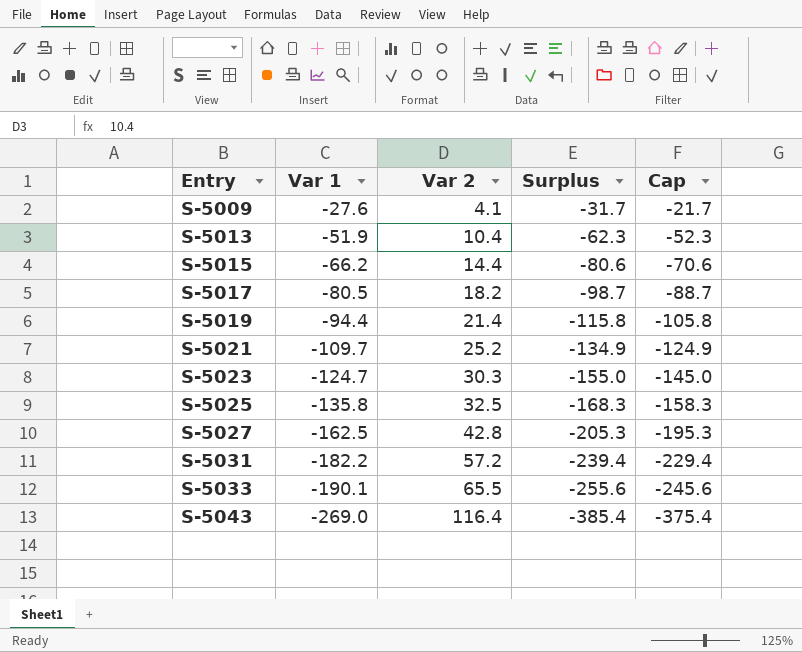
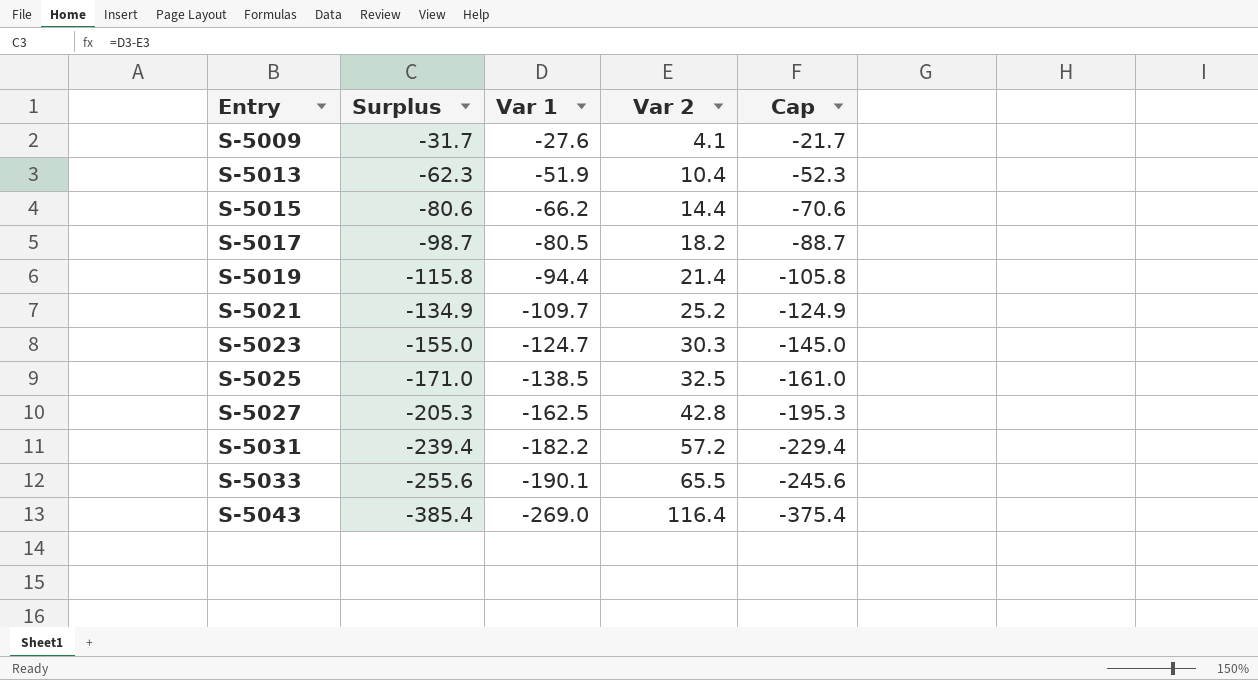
column Surplus | position: 4 -> 2
S-5025 | Surplus: -168.3 -> -171.0
S-5025 | Var 1: -135.8 -> -138.5
S-5025 | Cap: -158.3 -> -161.0

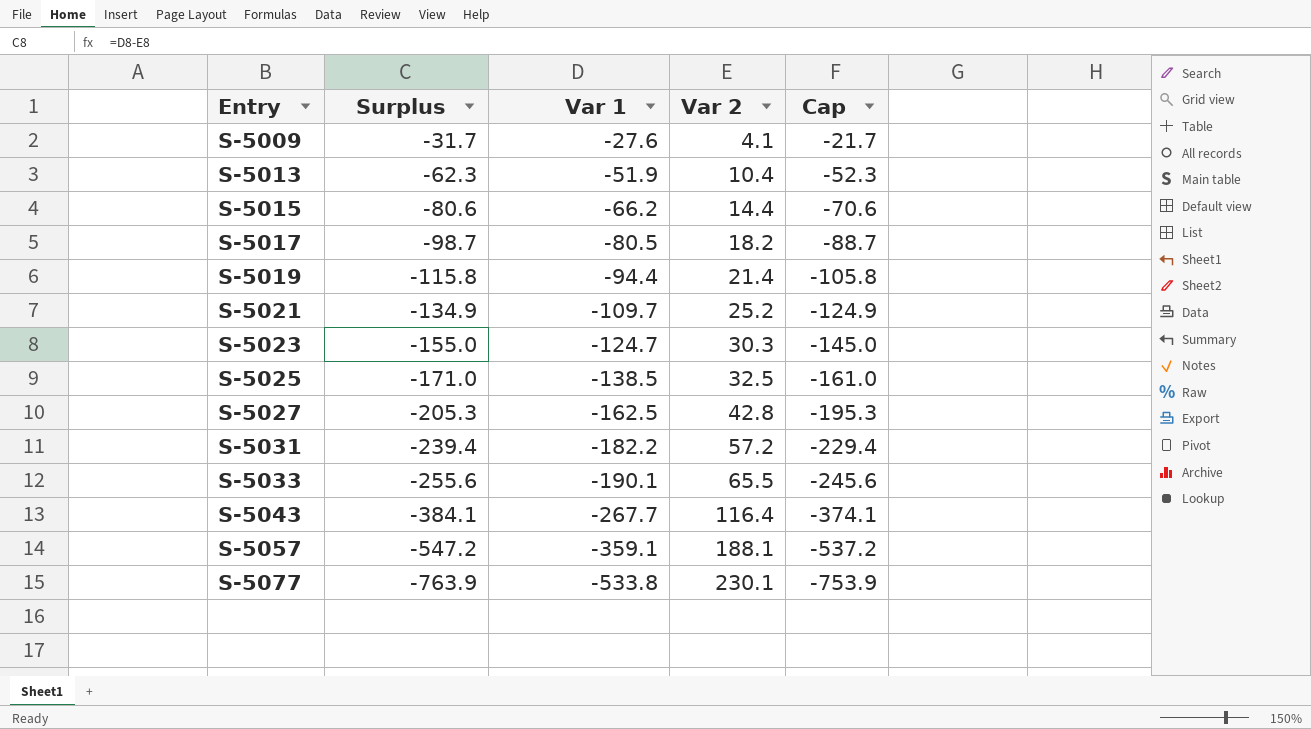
S-5043 | Surplus: -385.4 -> -384.1
S-5043 | Var 1: -269.0 -> -267.7
S-5043 | Cap: -375.4 -> -374.1
row S-5057: none -> -547.2 | -359.1 | 188.1 | -537.2
row S-5077: none -> -763.9 | -533.8 | 230.1 | -753.9

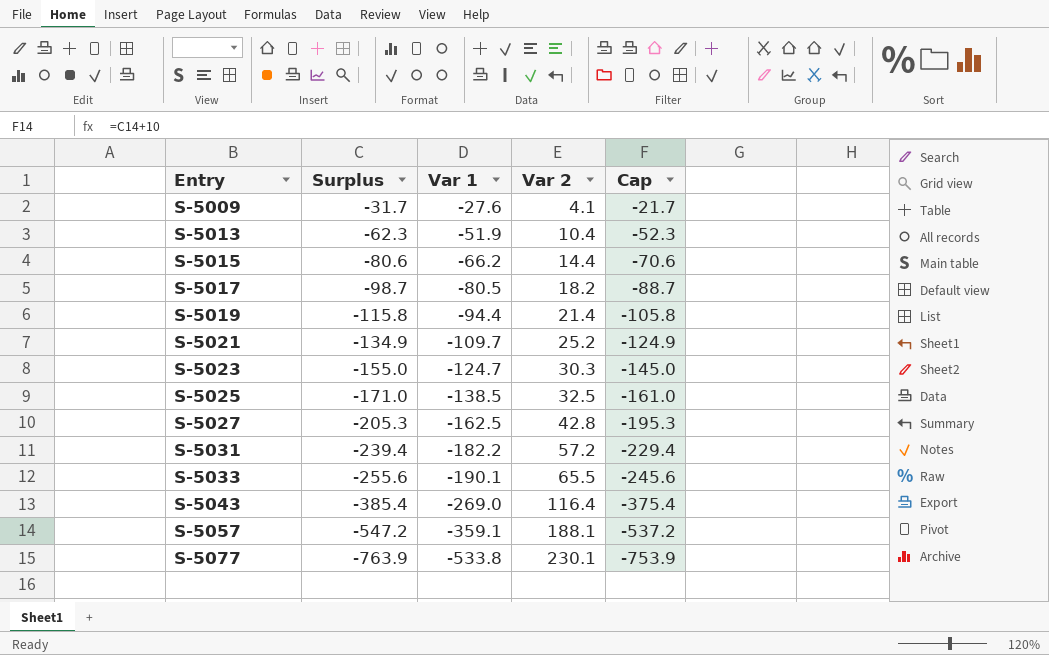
S-5043 | Surplus: -384.1 -> -385.4
S-5043 | Var 1: -267.7 -> -269.0
S-5043 | Cap: -374.1 -> -375.4

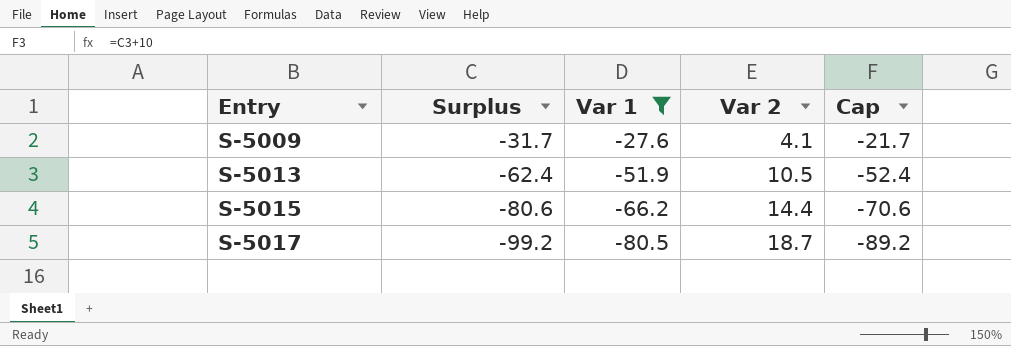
filter: none -> Var 1 >= -80.5
S-5013 | Surplus: -62.3 -> -62.4
S-5013 | Var 2: 10.4 -> 10.5
S-5013 | Cap: -52.3 -> -52.4
S-5017 | Surplus: -98.7 -> -99.2
S-5017 | Var 2: 18.2 -> 18.7
S-5017 | Cap: -88.7 -> -89.2

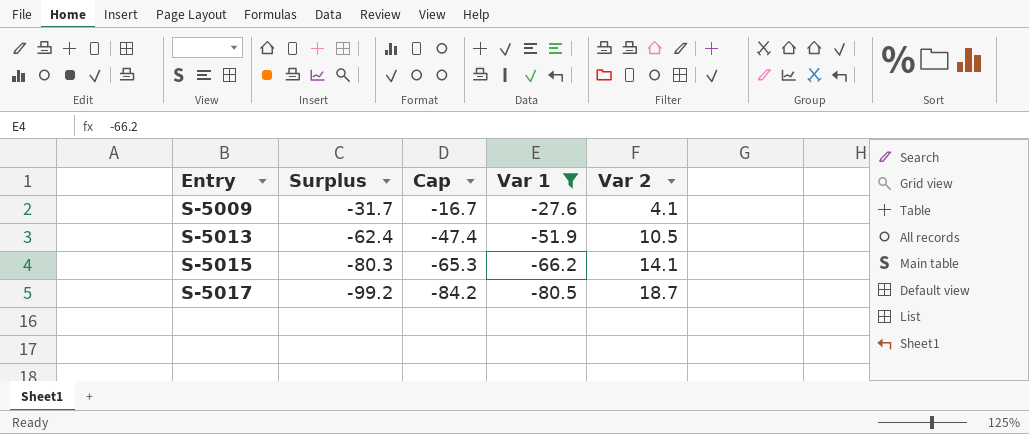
column Cap | formula: [Surplus] + 10 -> [Surplus] + 15
column Cap | position: 5 -> 3
S-5015 | Surplus: -80.6 -> -80.3
S-5015 | Var 2: 14.4 -> 14.1

